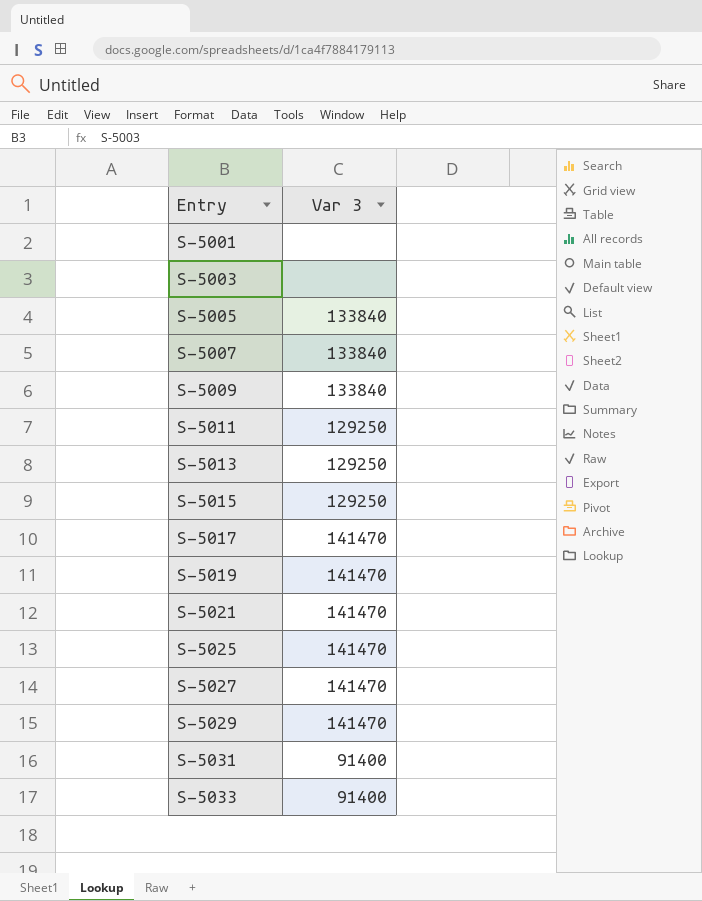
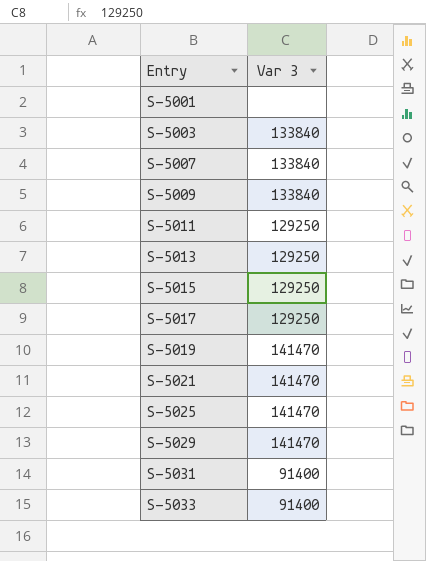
row S-5005: 133840 -> none
row S-5027: 141470 -> none
S-5003 | Var 3: none -> 133840
S-5017 | Var 3: 141470 -> 129250

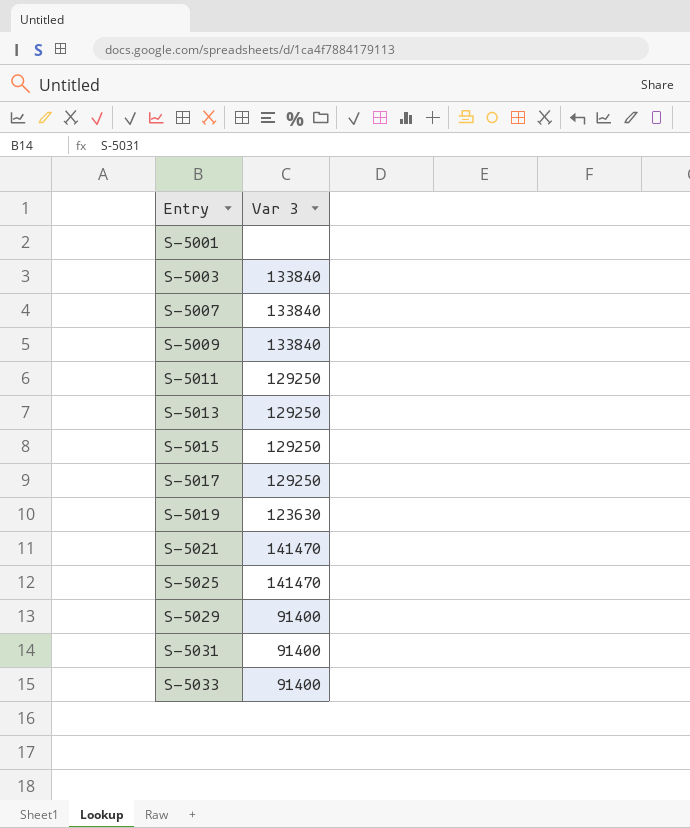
S-5019 | Var 3: 141470 -> 123630
S-5029 | Var 3: 141470 -> 91400

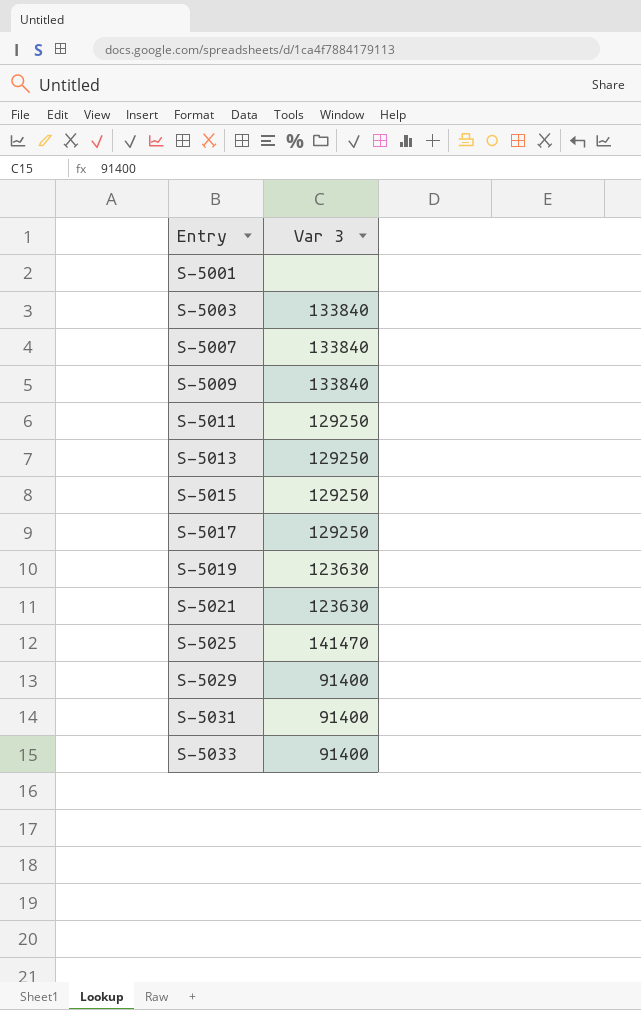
S-5021 | Var 3: 141470 -> 123630

